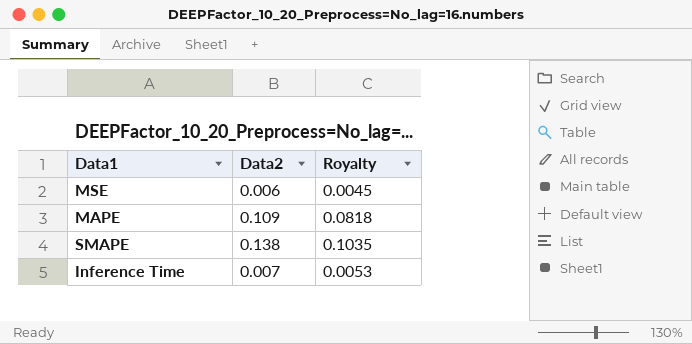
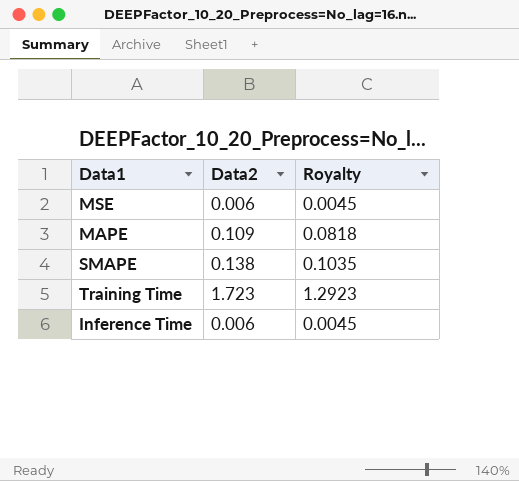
row Training Time: none -> 1.723 | 1.2923
Inference Time | Data2: 0.007 -> 0.006
Inference Time | Royalty: 0.0053 -> 0.0045

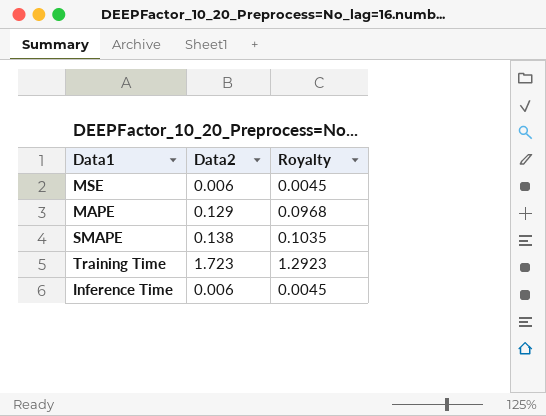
MAPE | Data2: 0.109 -> 0.129
MAPE | Royalty: 0.0818 -> 0.0968

